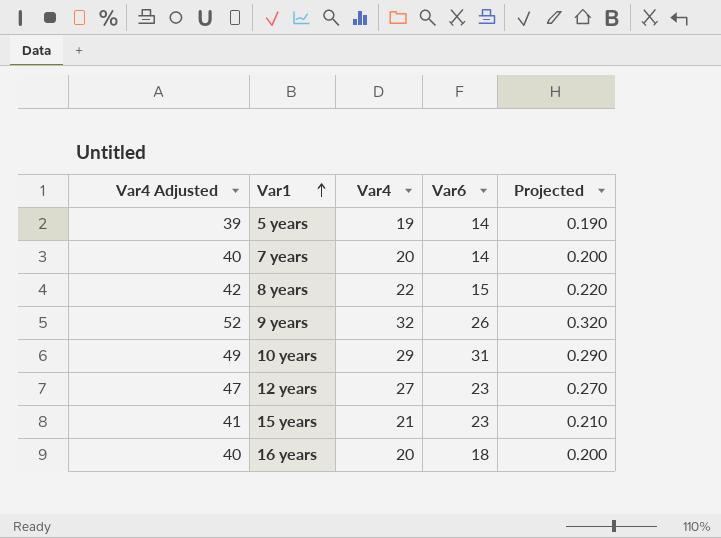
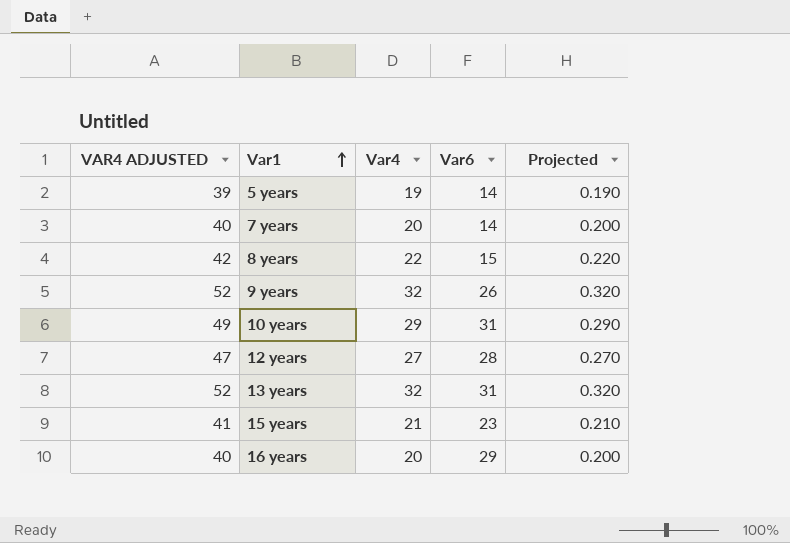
column name: Var4 Adjusted -> VAR4 ADJUSTED
12 years | Var6: 23 -> 28
row 13 years: none -> 52 | 32 | 31 | 0.320
16 years | Var6: 18 -> 29

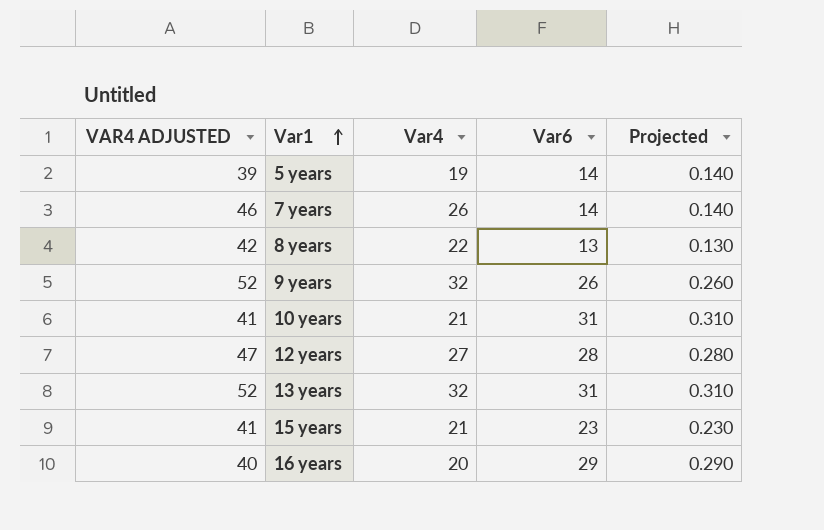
column Projected | formula: [Var4] * 0.01 -> [Var6] * 0.01
7 years | VAR4 ADJUSTED: 40 -> 46
7 years | Var4: 20 -> 26
8 years | Var6: 15 -> 13
10 years | VAR4 ADJUSTED: 49 -> 41
10 years | Var4: 29 -> 21

